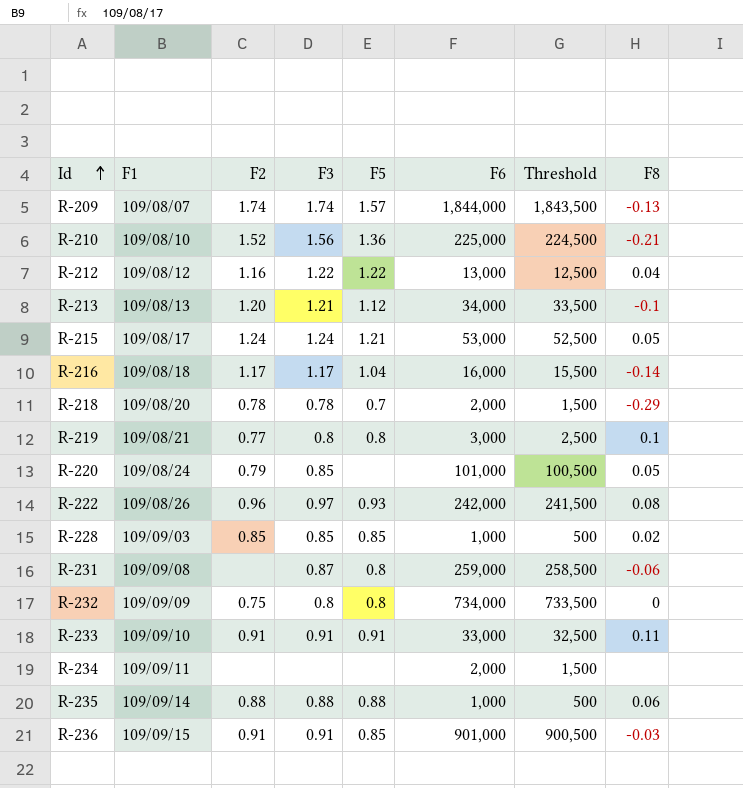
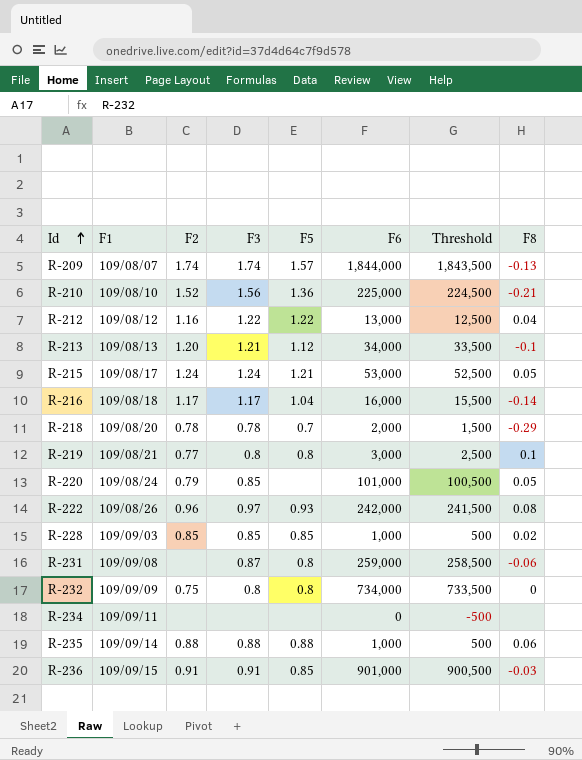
row R-233: 109/09/10 | 0.91 | 0.91 | 0.91 | 33,000 | 32,500 | 0.11 -> none
R-234 | F6: 2,000 -> 0
R-234 | Threshold: 1,500 -> -500

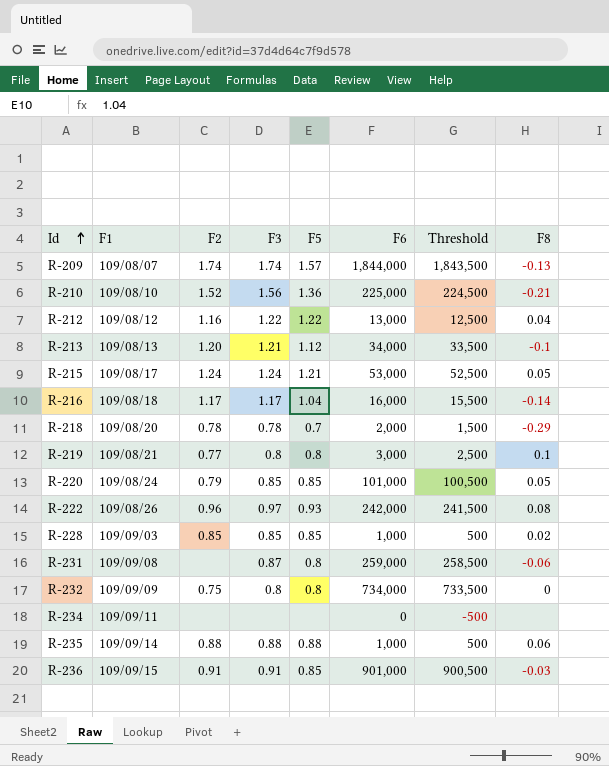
R-220 | F5: none -> 0.85

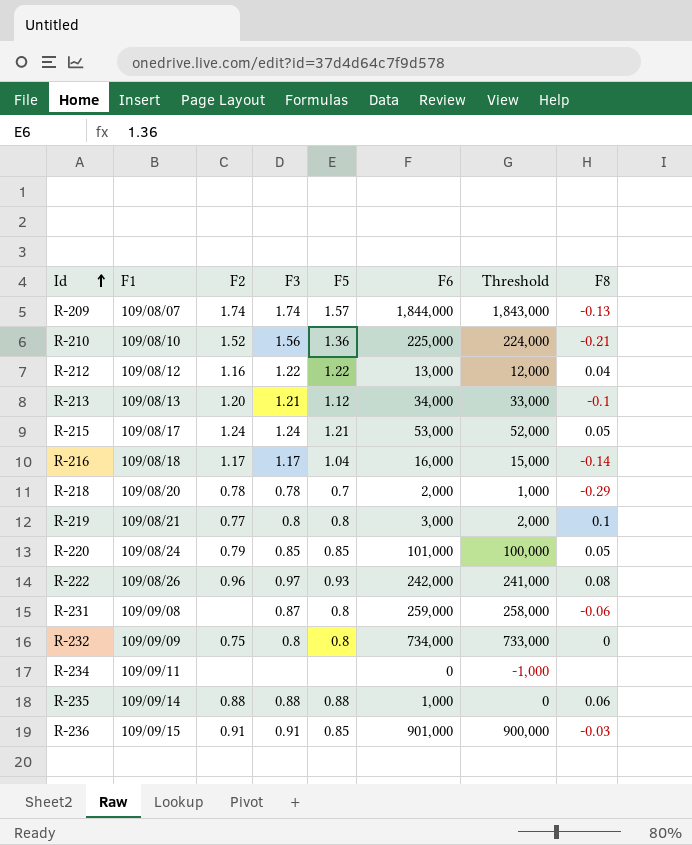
column Threshold | formula: [F6] - 500 -> [F6] - 1000
row R-228: 109/09/03 | 0.85 | 0.85 | 0.85 | 1,000 | 500 | 0.02 -> none

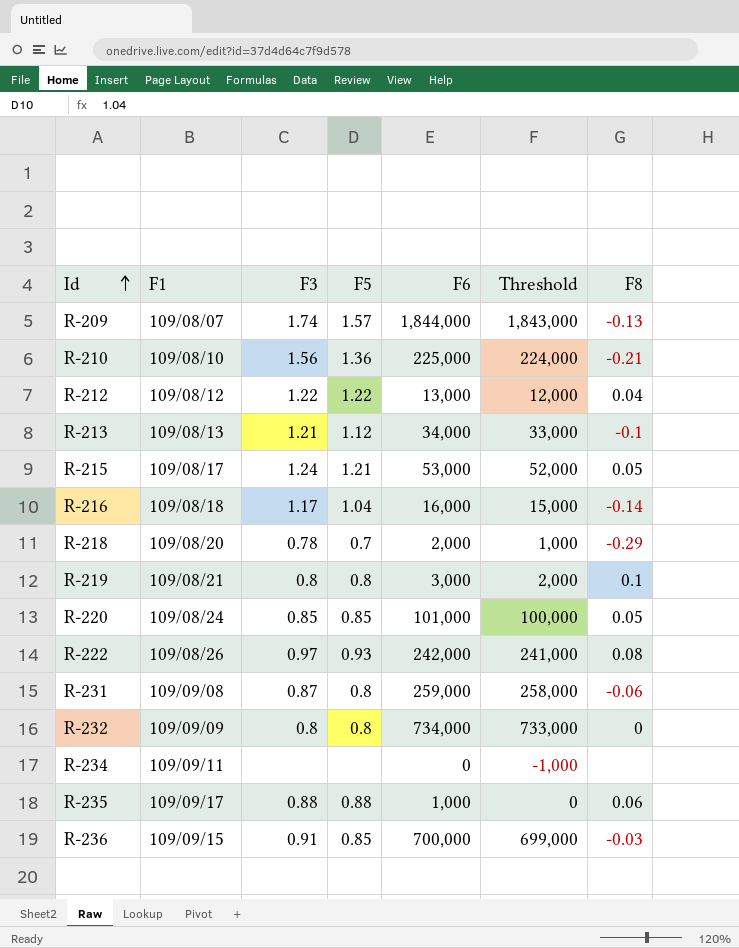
column F2 | position: 3 -> none
R-235 | F1: 109/09/14 -> 109/09/17
R-236 | F6: 901,000 -> 700,000
R-236 | Threshold: 900,000 -> 699,000

